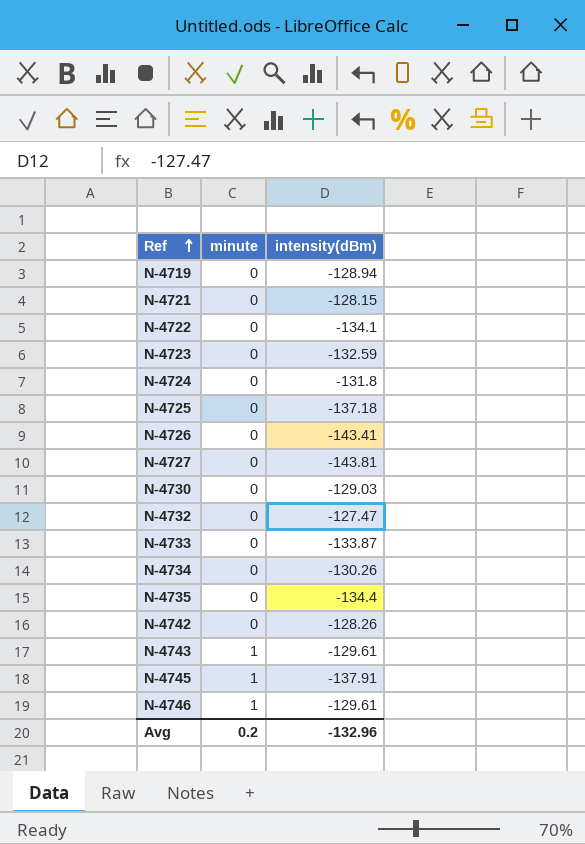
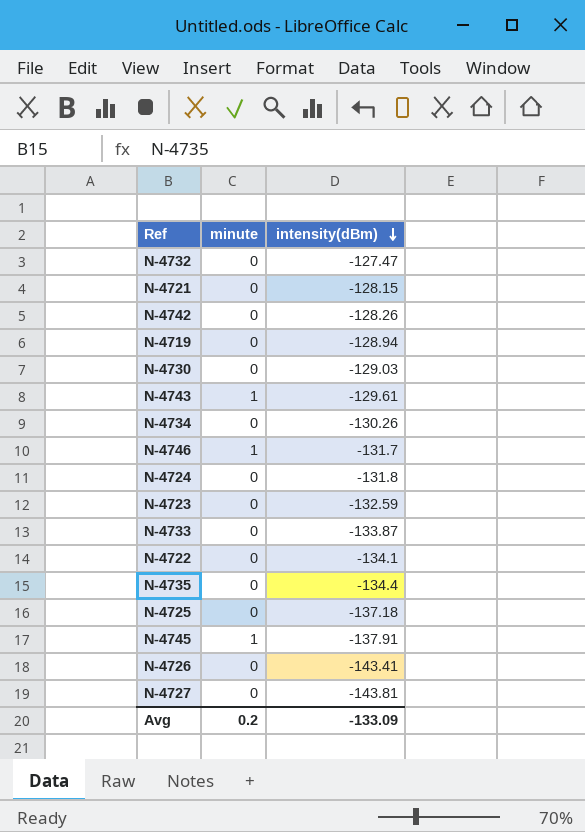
row order: Ref ascending -> intensity(dBm) descending
N-4746 | intensity(dBm): -129.61 -> -131.7
Avg | intensity(dBm): -132.96 -> -133.09

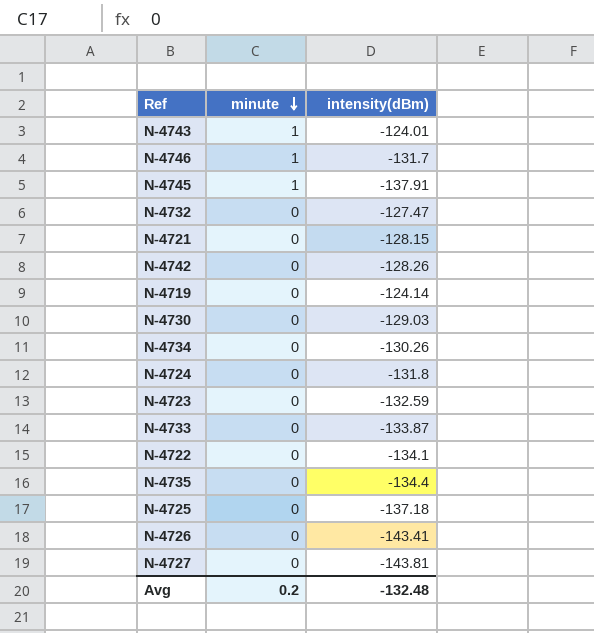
row order: intensity(dBm) descending -> minute descending
N-4743 | intensity(dBm): -129.61 -> -124.01
N-4719 | intensity(dBm): -128.94 -> -124.14
Avg | intensity(dBm): -133.09 -> -132.48

